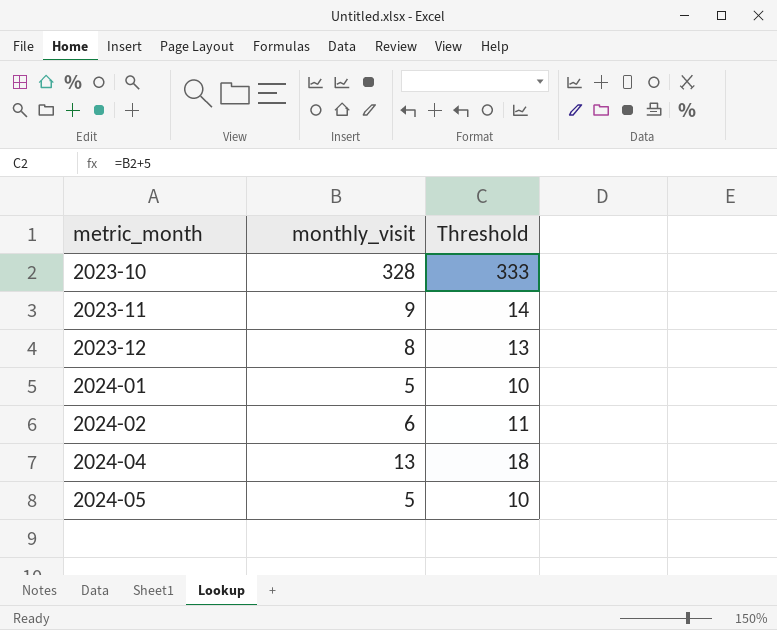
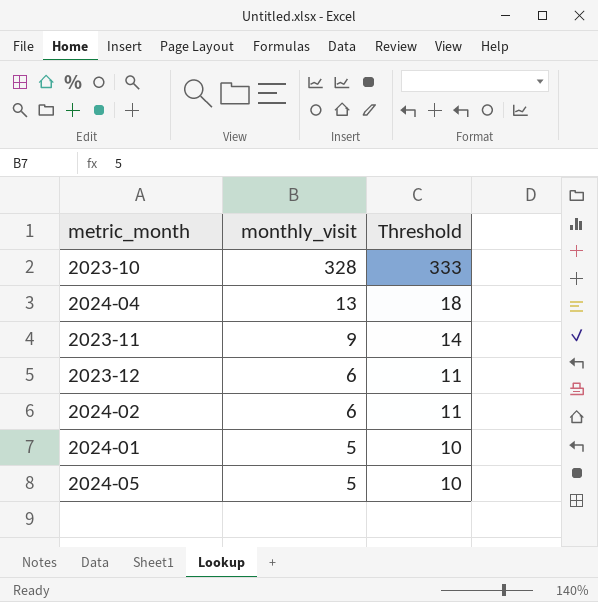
row order: metric_month ascending -> monthly_visit descending
2023-12 | monthly_visit: 8 -> 6
2023-12 | Threshold: 13 -> 11

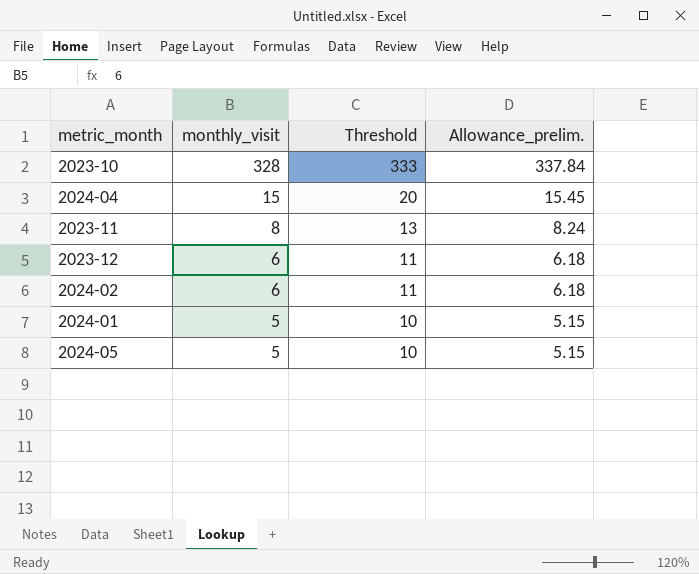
column Allowance_prelim. | formula: none -> [monthly_visit] * 1.03
2024-04 | monthly_visit: 13 -> 15
2024-04 | Threshold: 18 -> 20
2023-11 | monthly_visit: 9 -> 8
2023-11 | Threshold: 14 -> 13

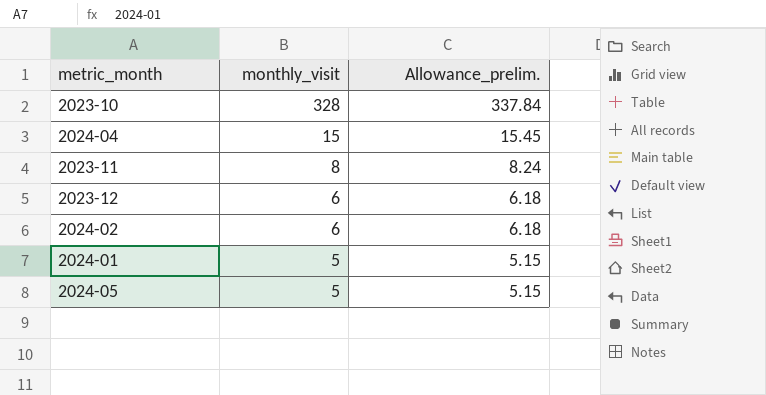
column Threshold | formula: [monthly_visit] + 5 -> none

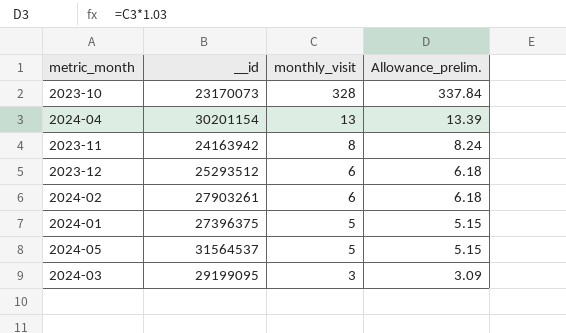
column __id | position: none -> 2
2024-04 | monthly_visit: 15 -> 13
2024-04 | Allowance_prelim.: 15.45 -> 13.39
row 2024-03: none -> 29199095 | 3 | 3.09

